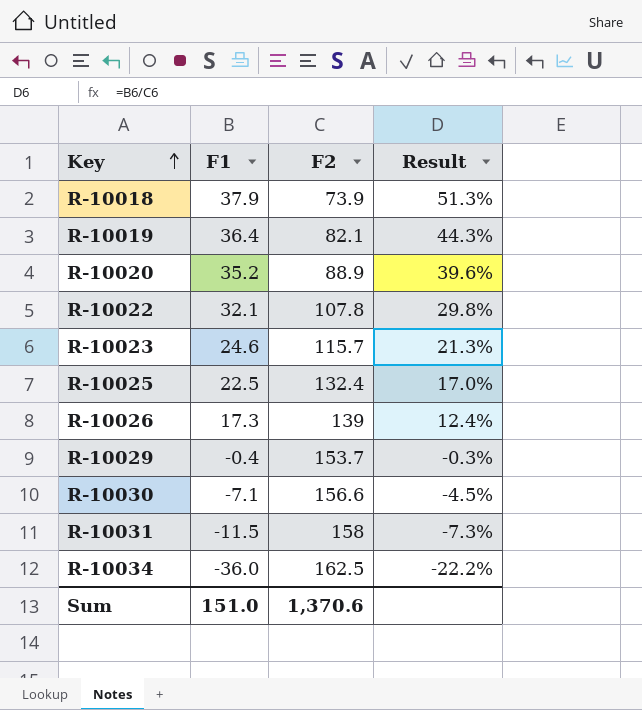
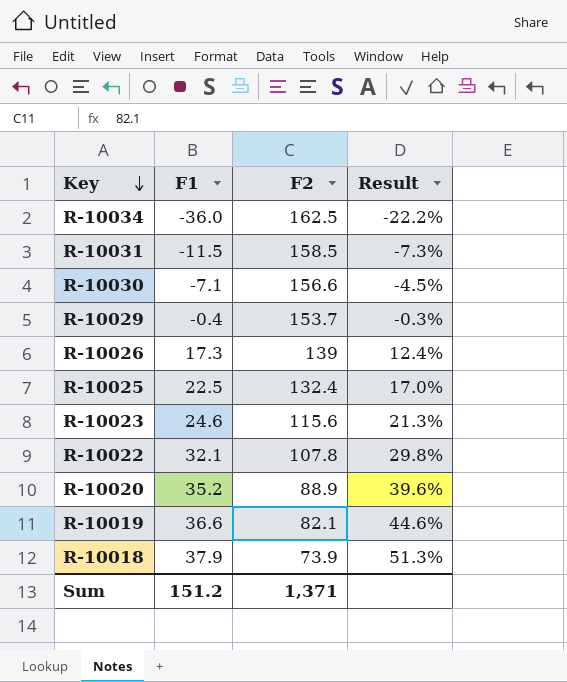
row order: Key ascending -> Key descending
R-10031 | F2: 158 -> 158.5
R-10023 | F2: 115.7 -> 115.6
R-10019 | F1: 36.4 -> 36.6
R-10019 | Result: 44.3% -> 44.6%
Sum | F1: 151.0 -> 151.2
Sum | F2: 1,370.6 -> 1,371

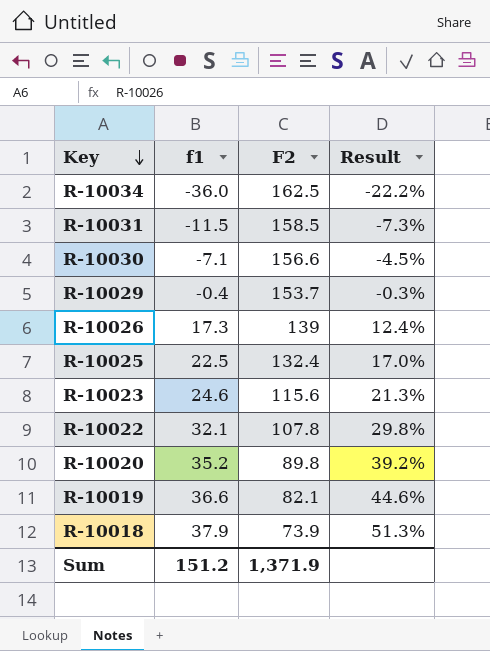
column name: F1 -> f1
R-10020 | F2: 88.9 -> 89.8
R-10020 | Result: 39.6% -> 39.2%
Sum | F2: 1,371 -> 1,371.9

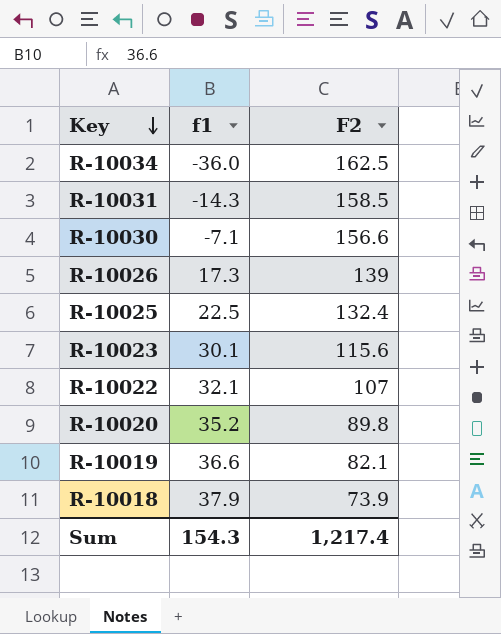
column Result | formula: [f1] / [F2] -> none
row R-10029: -0.4 | 153.7 | -0.3% -> none
R-10031 | f1: -11.5 -> -14.3
R-10023 | f1: 24.6 -> 30.1
R-10022 | F2: 107.8 -> 107
Sum | f1: 151.2 -> 154.3
Sum | F2: 1,371.9 -> 1,217.4

